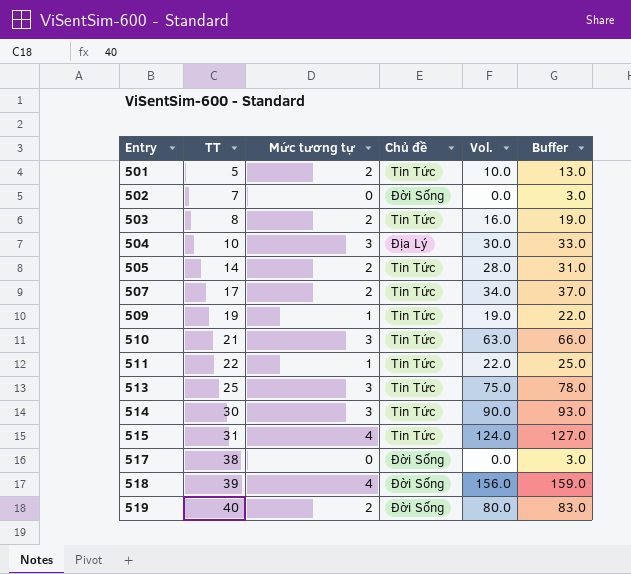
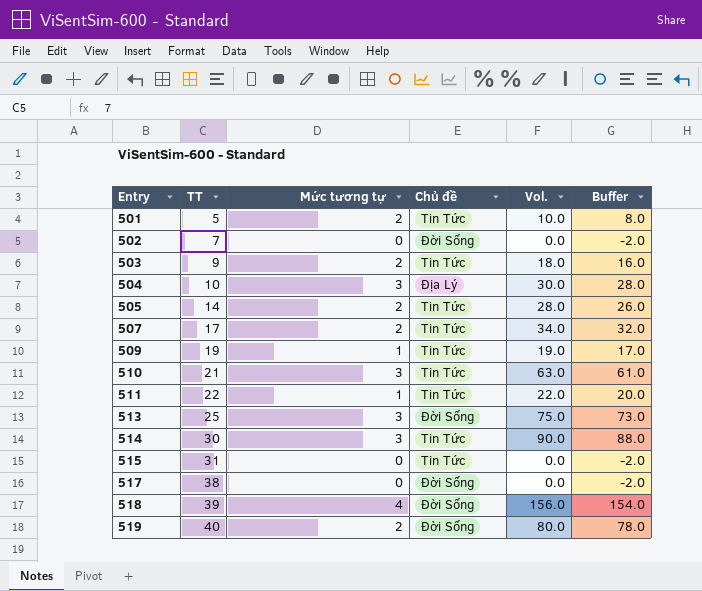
column Buffer | formula: [Vol.] + 3 -> [Vol.] - 2
503 | TT: 8 -> 9
503 | Vol.: 16.0 -> 18.0
513 | Chủ đề: Tin Tức -> Đời Sống
515 | Mức tương tự: 4 -> 0
515 | Vol.: 124.0 -> 0.0

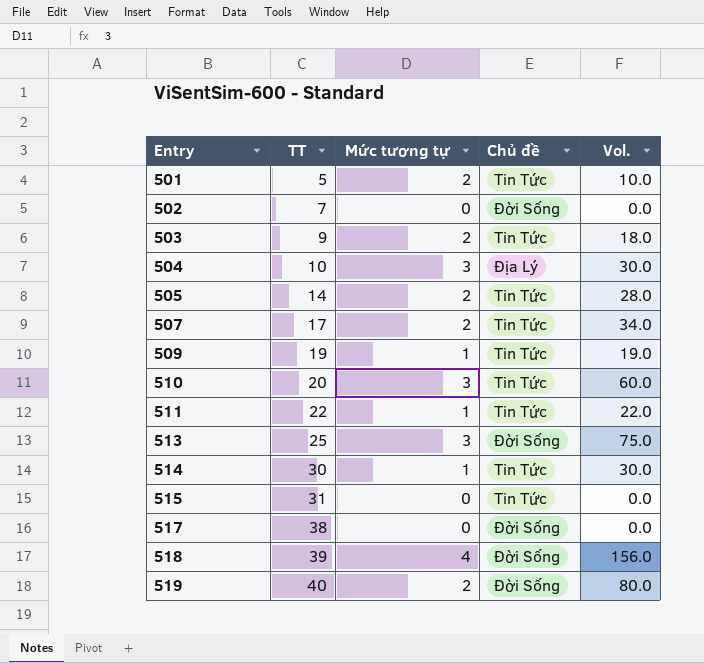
column Buffer | formula: [Vol.] - 2 -> none
510 | TT: 21 -> 20
510 | Vol.: 63.0 -> 60.0
514 | Mức tương tự: 3 -> 1
514 | Vol.: 90.0 -> 30.0

